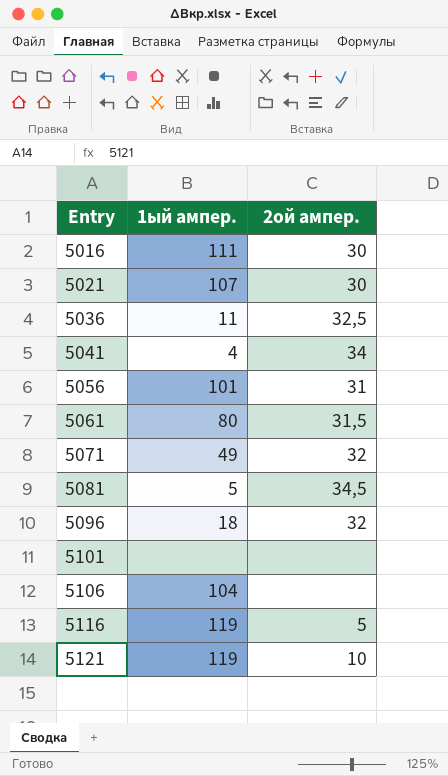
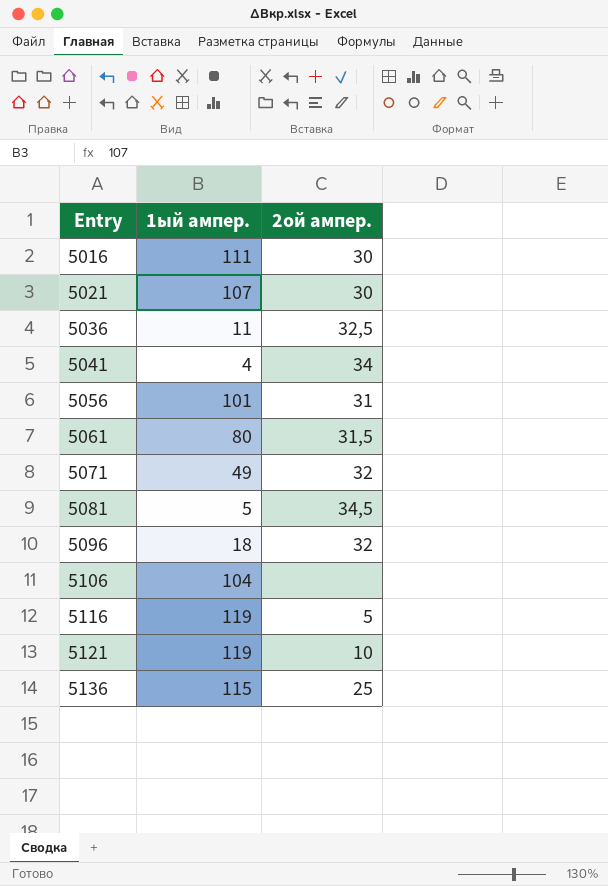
row 5101: none | none -> none
row 5136: none -> 115 | 25

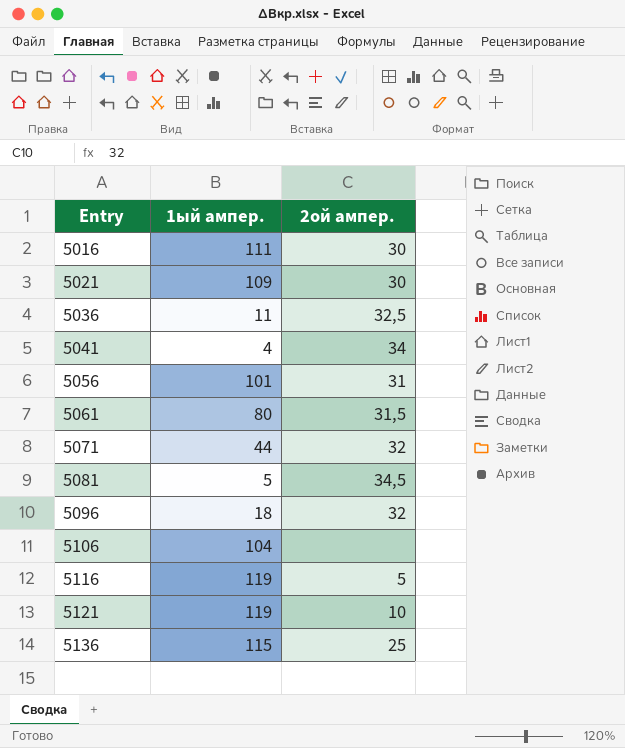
5021 | 1ый ампер.: 107 -> 109
5071 | 1ый ампер.: 49 -> 44

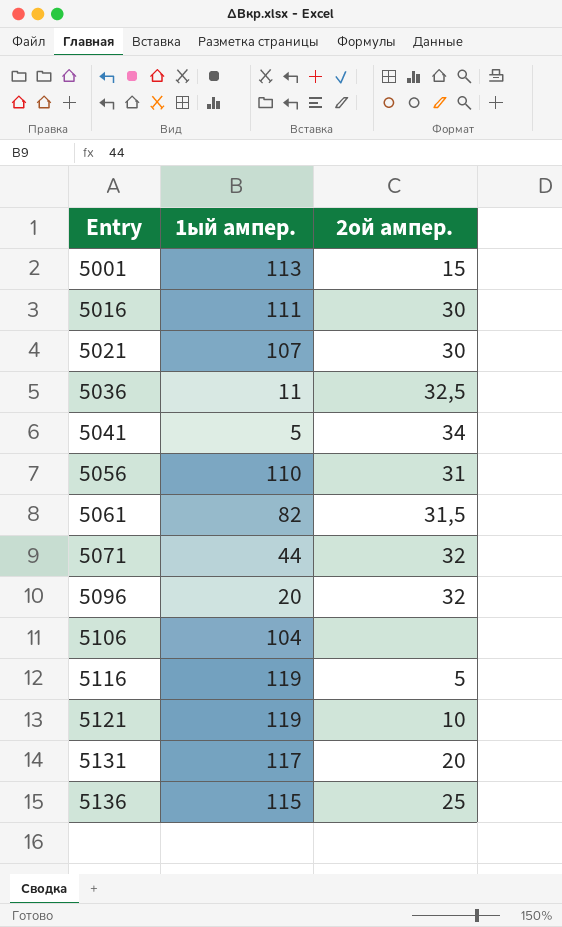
row 5081: 5 | 34,5 -> none
row 5001: none -> 113 | 15
5021 | 1ый ампер.: 109 -> 107
5041 | 1ый ампер.: 4 -> 5
5056 | 1ый ампер.: 101 -> 110
5061 | 1ый ампер.: 80 -> 82
5096 | 1ый ампер.: 18 -> 20
row 5131: none -> 117 | 20

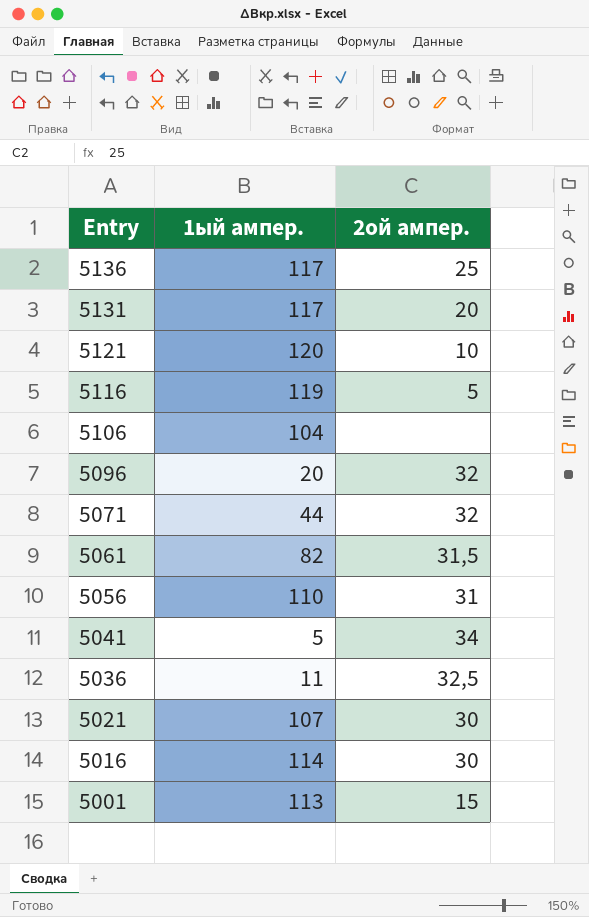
row order: Entry ascending -> Entry descending
5136 | 1ый ампер.: 115 -> 117
5121 | 1ый ампер.: 119 -> 120
5016 | 1ый ампер.: 111 -> 114

